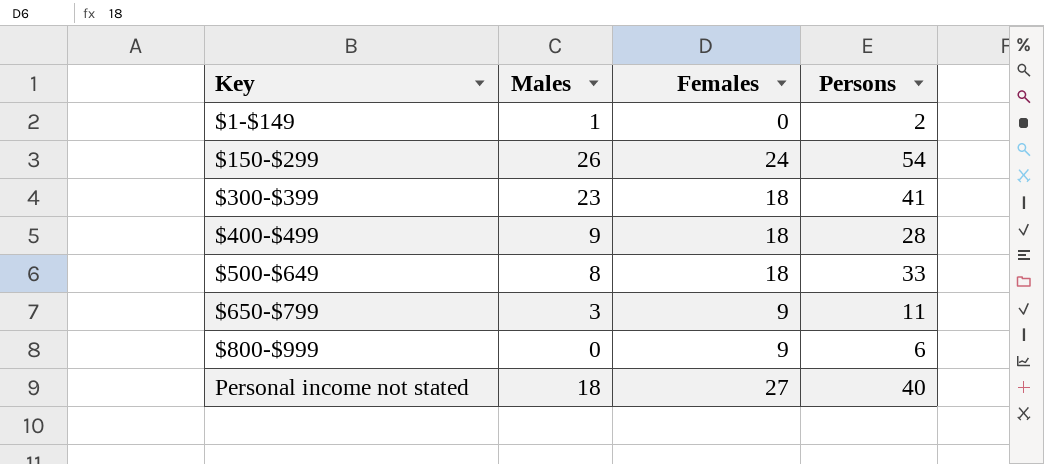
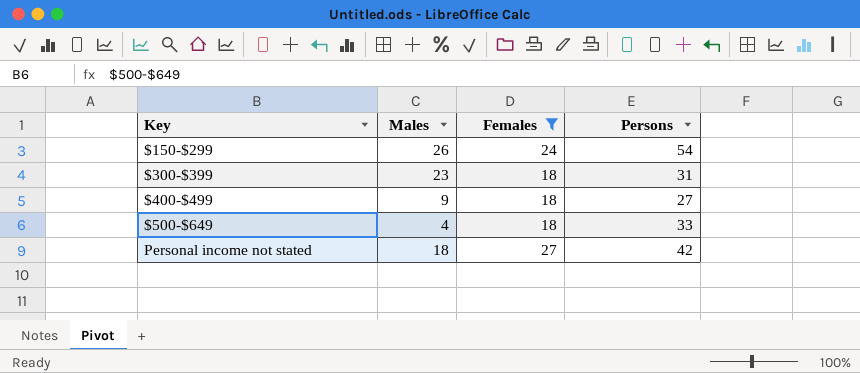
filter: none -> Females >= 18
$300-$399 | Persons: 41 -> 31
$400-$499 | Persons: 28 -> 27
$500-$649 | Males: 8 -> 4
Personal income not stated | Persons: 40 -> 42

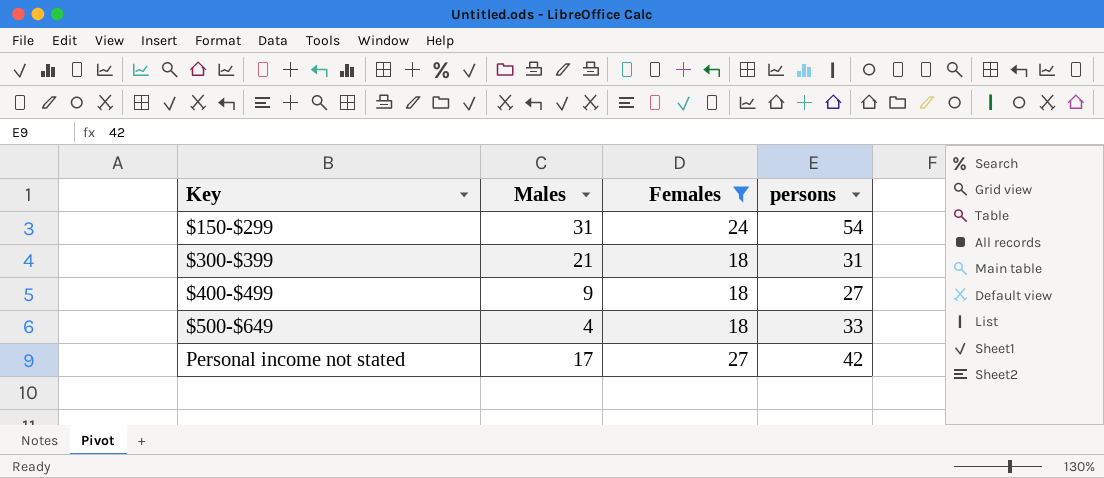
column name: Persons -> persons
$150-$299 | Males: 26 -> 31
$300-$399 | Males: 23 -> 21
Personal income not stated | Males: 18 -> 17

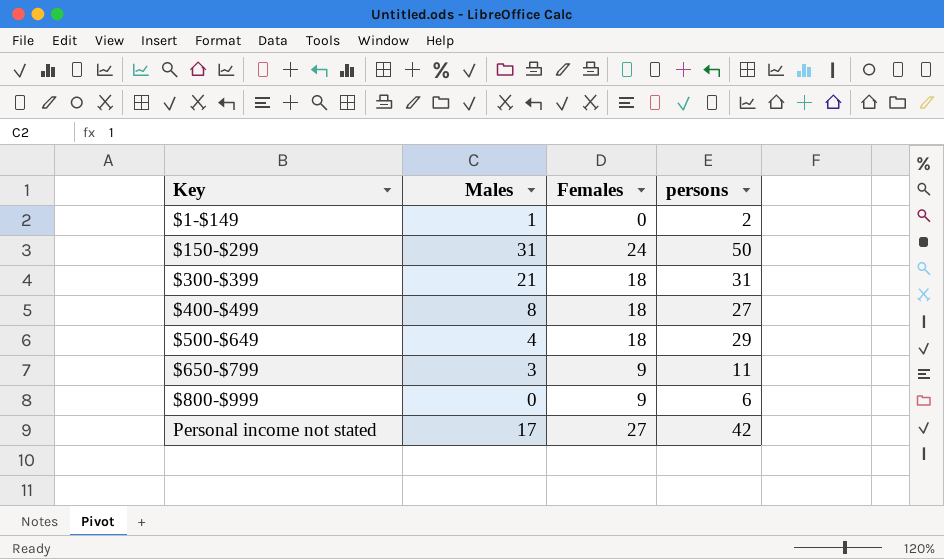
filter: Females >= 18 -> none
$150-$299 | persons: 54 -> 50
$400-$499 | Males: 9 -> 8
$500-$649 | persons: 33 -> 29

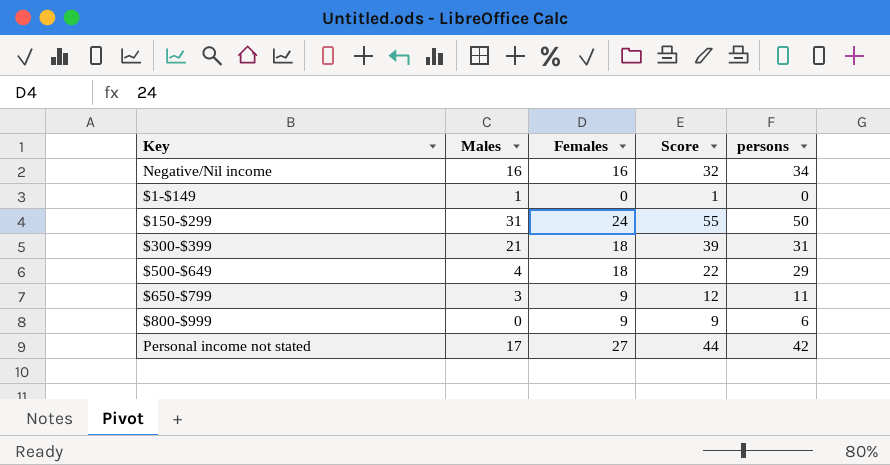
column Score | formula: none -> [Males] + [Females]
row $400-$499: 8 | 18 | 27 -> none
row Negative/Nil income: none -> 16 | 16 | 32 | 34
$1-$149 | persons: 2 -> 0

